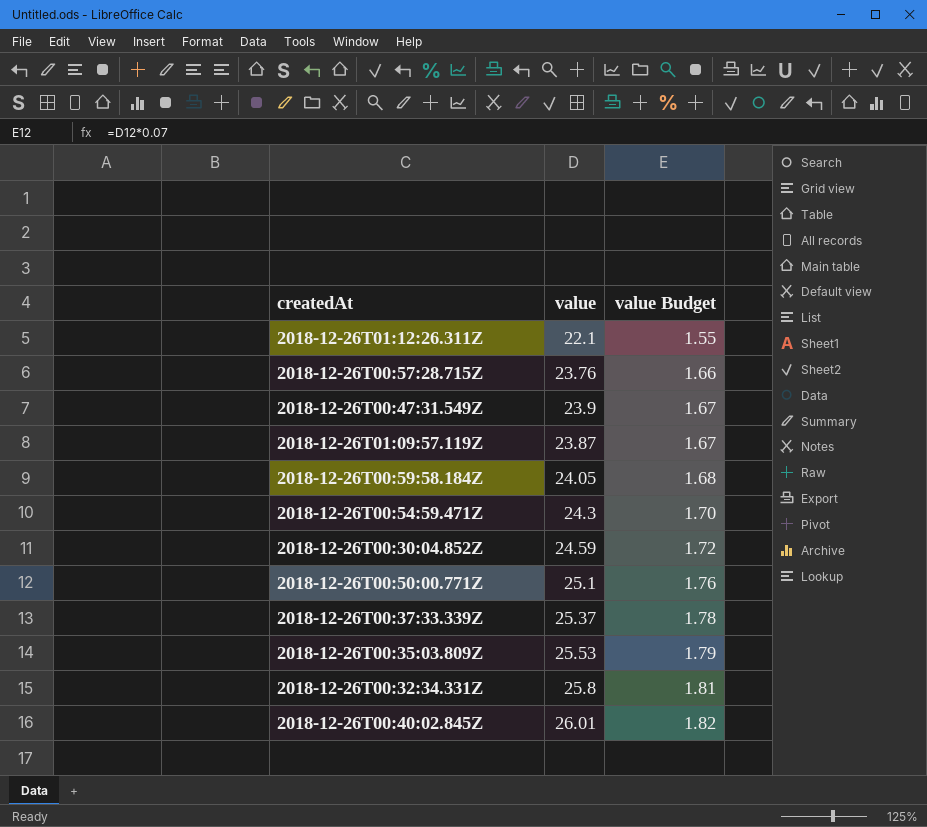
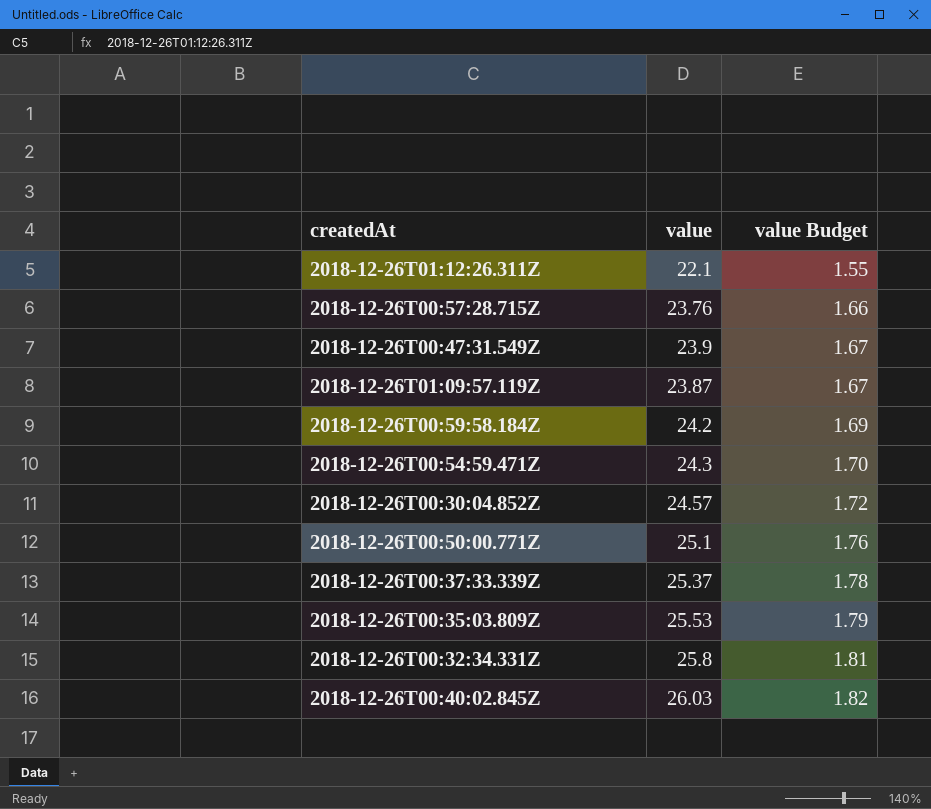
2018-12-26T00:59:58.184Z | value: 24.05 -> 24.2
2018-12-26T00:59:58.184Z | value Budget: 1.68 -> 1.69
2018-12-26T00:30:04.852Z | value: 24.59 -> 24.57
2018-12-26T00:40:02.845Z | value: 26.01 -> 26.03

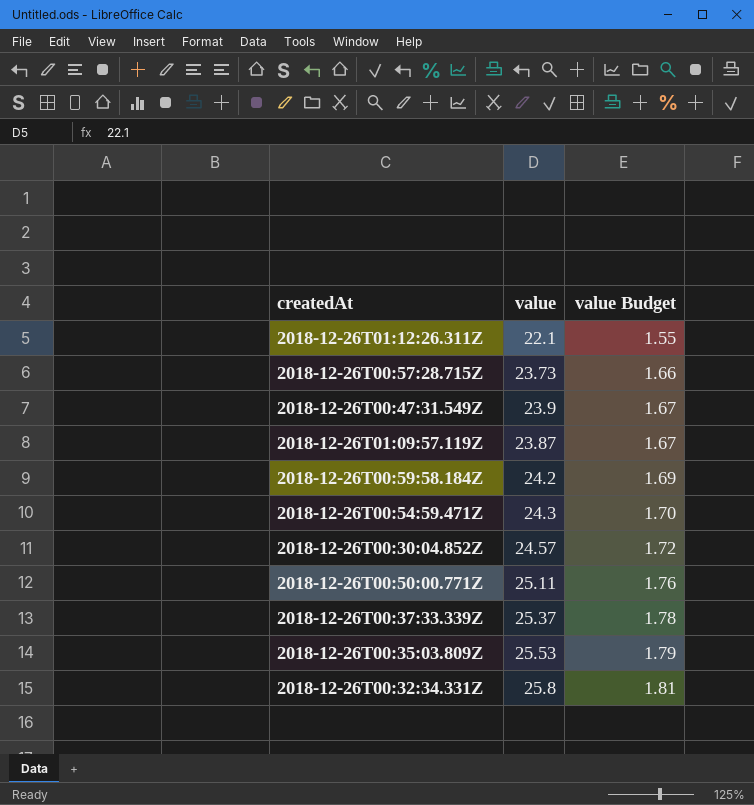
row 2018-12-26T00:40:02.845Z: 26.03 | 1.82 -> none
2018-12-26T00:57:28.715Z | value: 23.76 -> 23.73
2018-12-26T00:50:00.771Z | value: 25.1 -> 25.11

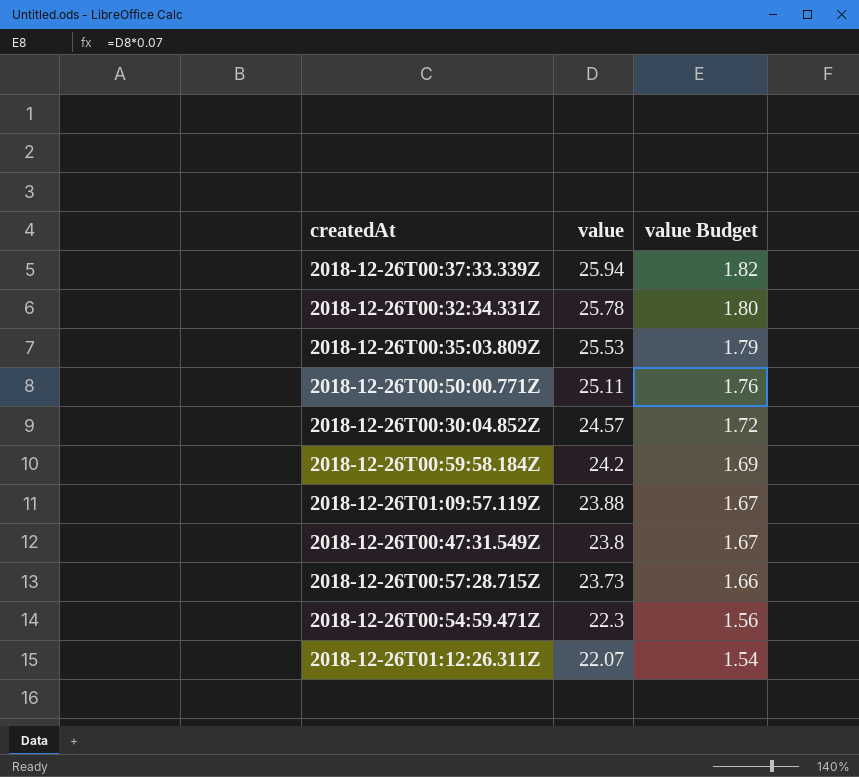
row order: value Budget ascending -> value descending
2018-12-26T00:37:33.339Z | value: 25.37 -> 25.94
2018-12-26T00:37:33.339Z | value Budget: 1.78 -> 1.82
2018-12-26T00:32:34.331Z | value: 25.8 -> 25.78
2018-12-26T00:32:34.331Z | value Budget: 1.81 -> 1.80
2018-12-26T01:09:57.119Z | value: 23.87 -> 23.88
2018-12-26T00:47:31.549Z | value: 23.9 -> 23.8
2018-12-26T00:54:59.471Z | value: 24.3 -> 22.3
2018-12-26T00:54:59.471Z | value Budget: 1.70 -> 1.56
2018-12-26T01:12:26.311Z | value: 22.1 -> 22.07
2018-12-26T01:12:26.311Z | value Budget: 1.55 -> 1.54

